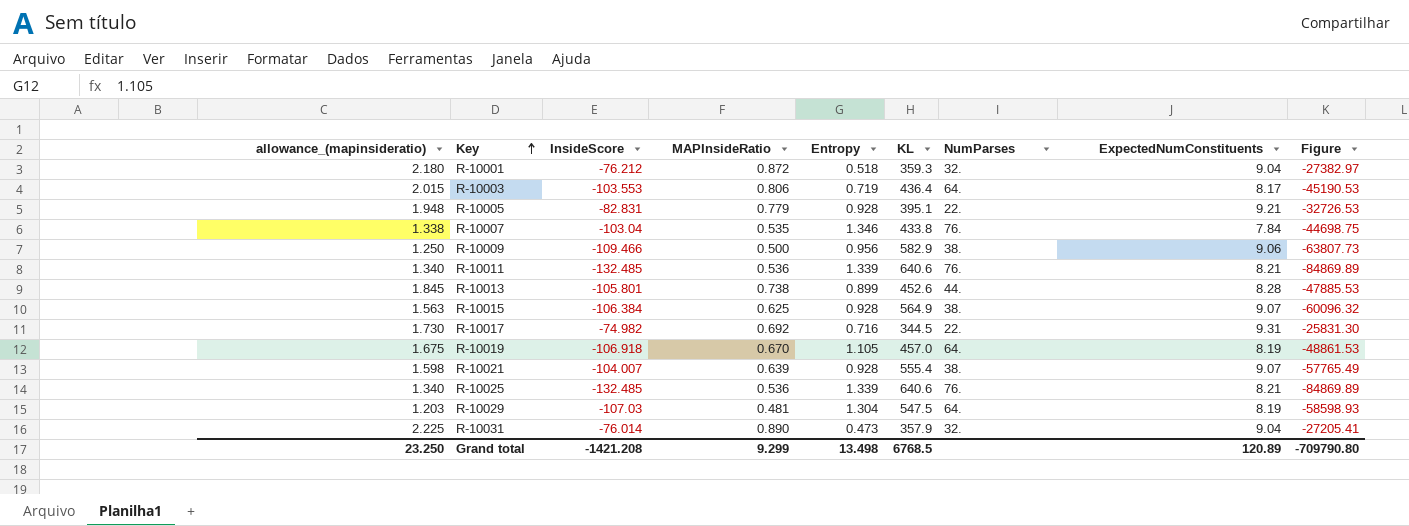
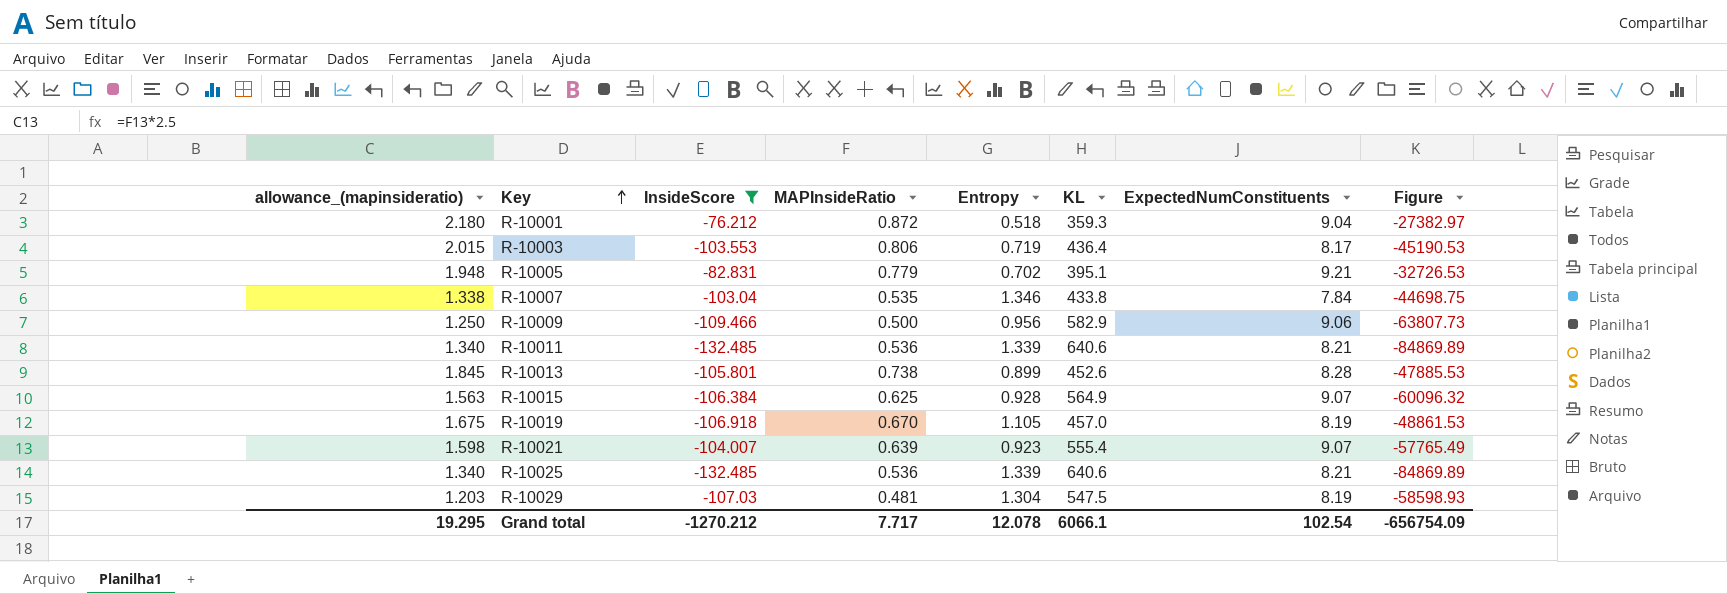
filter: none -> InsideScore <= -76.212
column NumParses | position: 7 -> none
R-10005 | Entropy: 0.928 -> 0.702
R-10021 | Entropy: 0.928 -> 0.923
Grand total | allowance_(mapinsideratio): 23.250 -> 19.295
Grand total | InsideScore: -1421.208 -> -1270.212
Grand total | MAPInsideRatio: 9.299 -> 7.717
Grand total | Entropy: 13.498 -> 12.078
Grand total | KL: 6768.5 -> 6066.1
Grand total | ExpectedNumConstituents: 120.89 -> 102.54
Grand total | Figure: -709790.80 -> -656754.09

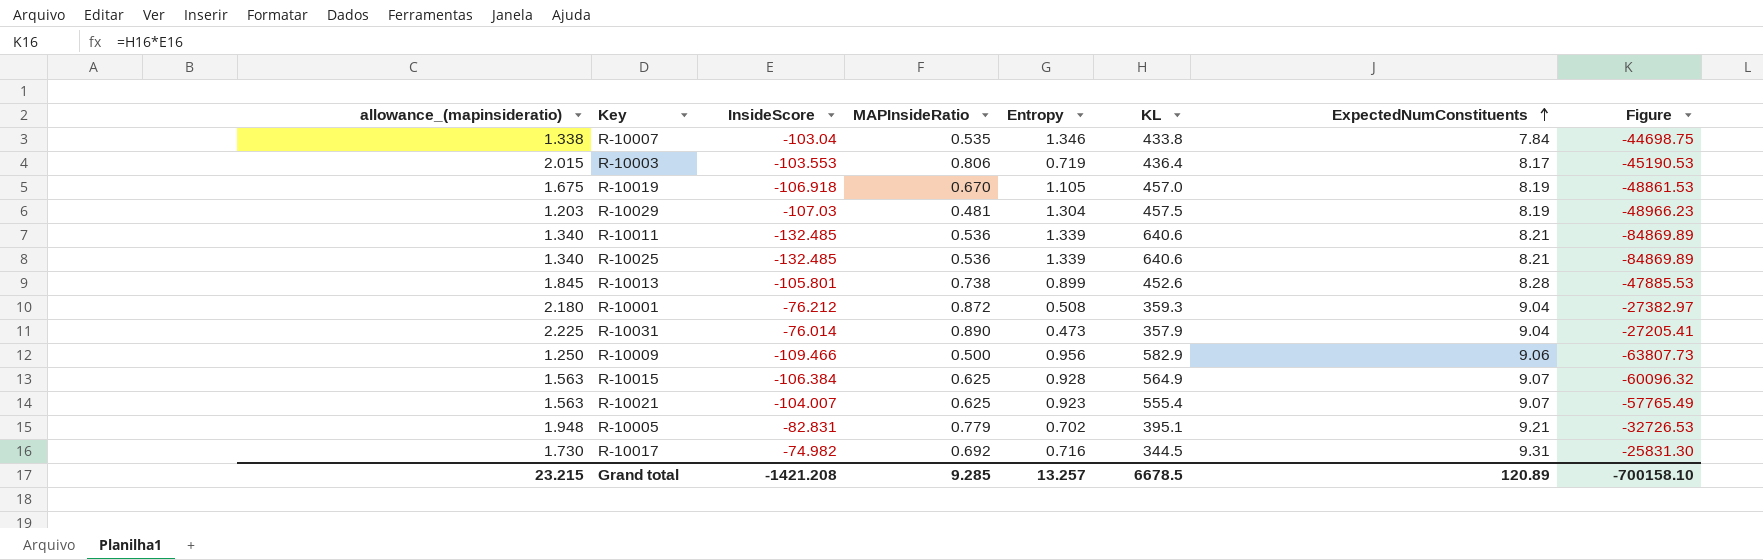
filter: InsideScore <= -76.212 -> none
row order: Key ascending -> ExpectedNumConstituents ascending
R-10029 | KL: 547.5 -> 457.5
R-10029 | Figure: -58598.93 -> -48966.23
R-10001 | Entropy: 0.518 -> 0.508
R-10021 | allowance_(mapinsideratio): 1.598 -> 1.563
R-10021 | MAPInsideRatio: 0.639 -> 0.625
Grand total | allowance_(mapinsideratio): 19.295 -> 23.215
Grand total | InsideScore: -1270.212 -> -1421.208
Grand total | MAPInsideRatio: 7.717 -> 9.285
Grand total | Entropy: 12.078 -> 13.257
Grand total | KL: 6066.1 -> 6678.5
Grand total | ExpectedNumConstituents: 102.54 -> 120.89
Grand total | Figure: -656754.09 -> -700158.10

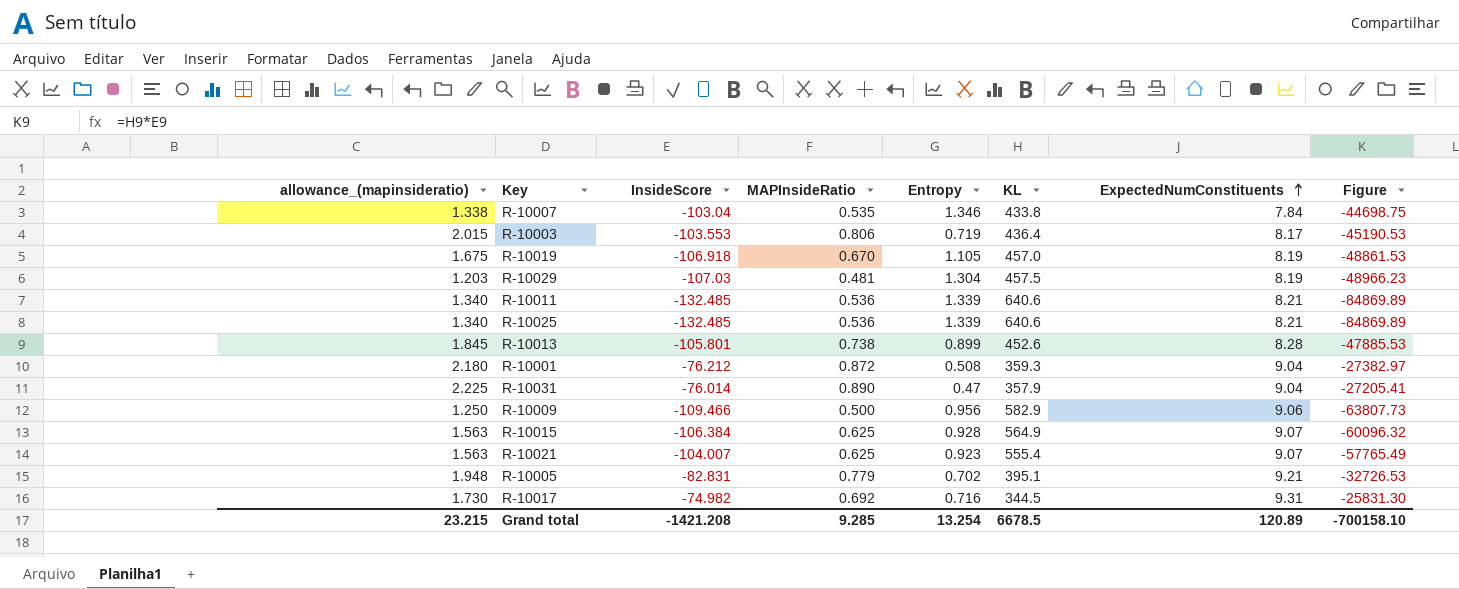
R-10031 | Entropy: 0.473 -> 0.47
Grand total | Entropy: 13.257 -> 13.254

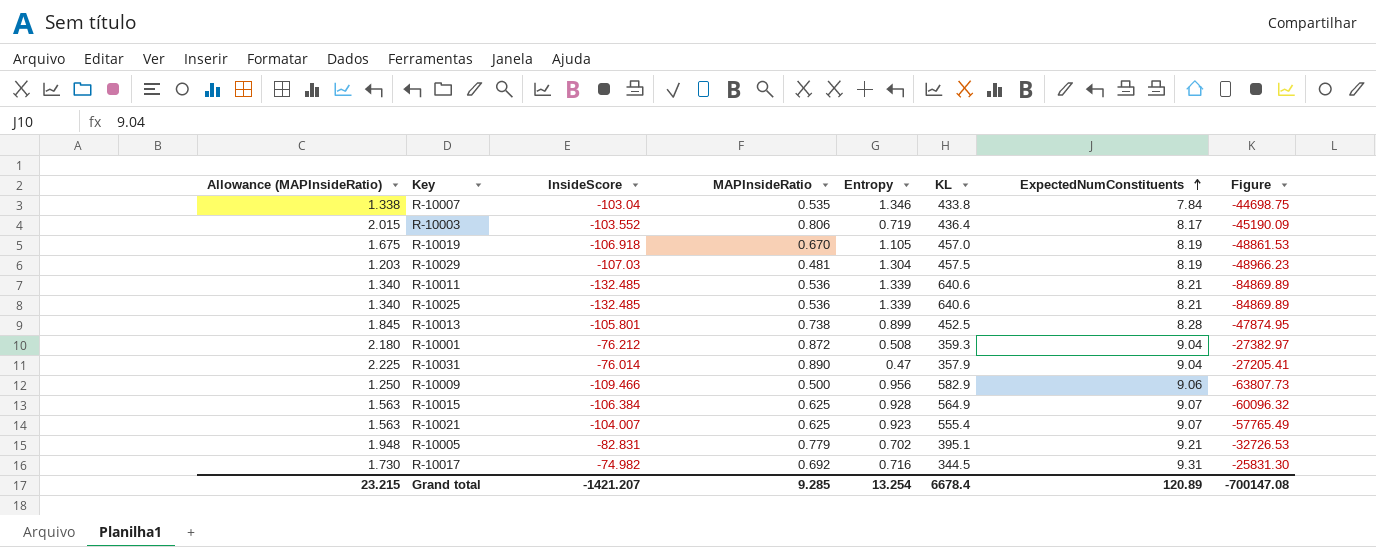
column name: allowance_(mapinsideratio) -> Allowance (MAPInsideRatio)
R-10003 | InsideScore: -103.553 -> -103.552
R-10003 | Figure: -45190.53 -> -45190.09
R-10013 | KL: 452.6 -> 452.5
R-10013 | Figure: -47885.53 -> -47874.95
Grand total | InsideScore: -1421.208 -> -1421.207
Grand total | KL: 6678.5 -> 6678.4
Grand total | Figure: -700158.10 -> -700147.08

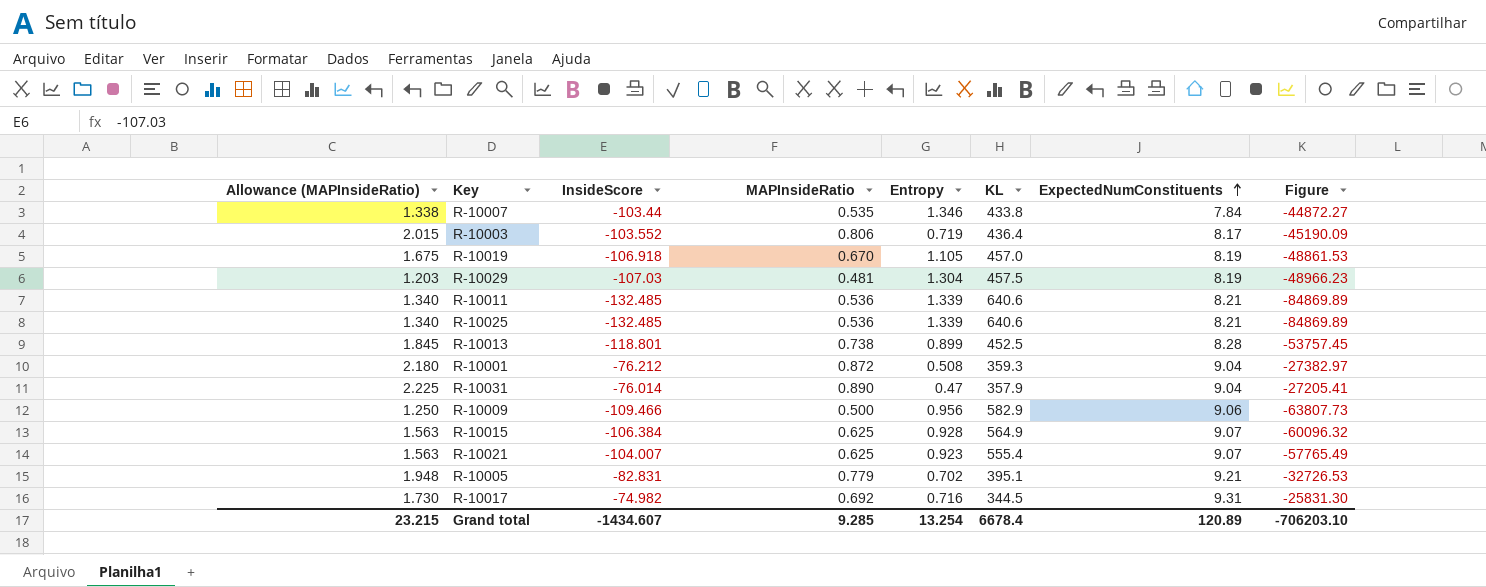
R-10007 | InsideScore: -103.04 -> -103.44
R-10007 | Figure: -44698.75 -> -44872.27
R-10013 | InsideScore: -105.801 -> -118.801
R-10013 | Figure: -47874.95 -> -53757.45
Grand total | InsideScore: -1421.207 -> -1434.607
Grand total | Figure: -700147.08 -> -706203.10

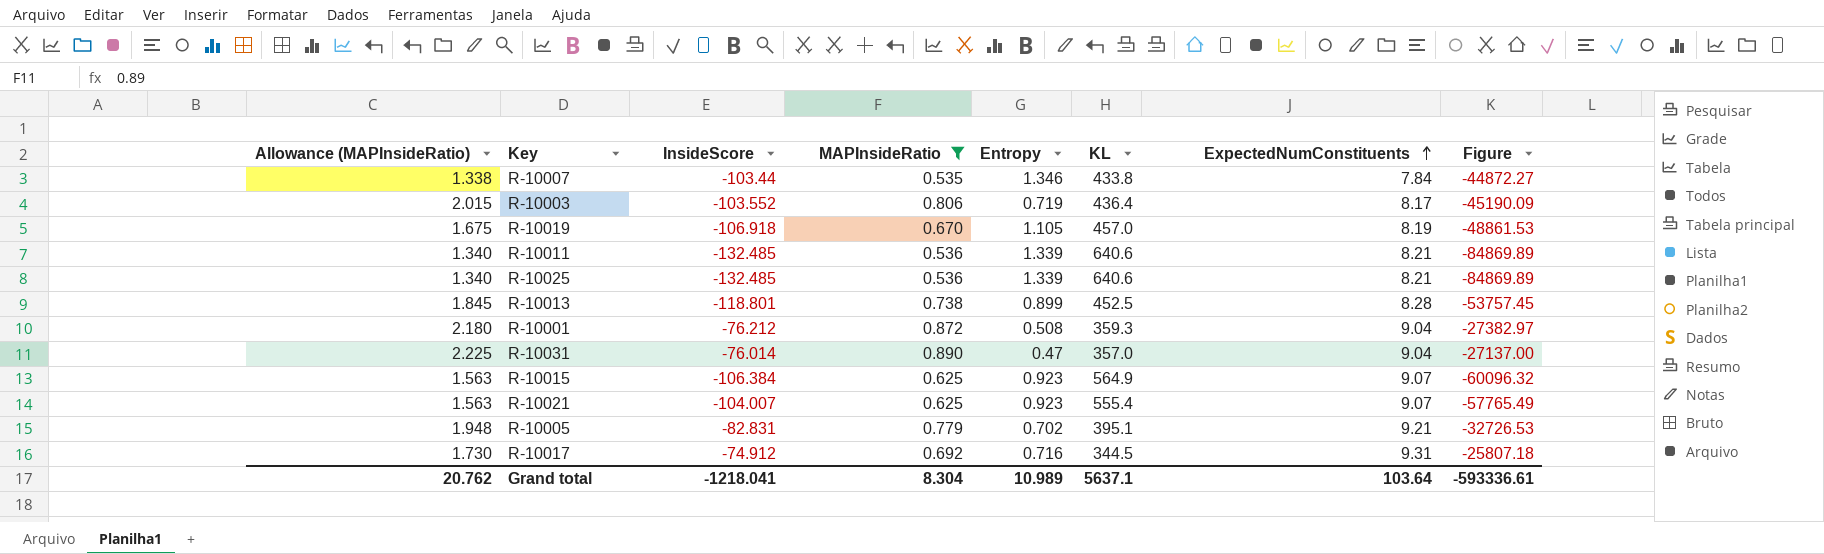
filter: none -> MAPInsideRatio >= 0.535
R-10031 | KL: 357.9 -> 357.0
R-10031 | Figure: -27205.41 -> -27137.00
R-10015 | Entropy: 0.928 -> 0.923
R-10017 | InsideScore: -74.982 -> -74.912
R-10017 | Figure: -25831.30 -> -25807.18
Grand total | Allowance (MAPInsideRatio): 23.215 -> 20.762
Grand total | InsideScore: -1434.607 -> -1218.041
Grand total | MAPInsideRatio: 9.285 -> 8.304
Grand total | Entropy: 13.254 -> 10.989
Grand total | KL: 6678.4 -> 5637.1
Grand total | ExpectedNumConstituents: 120.89 -> 103.64
Grand total | Figure: -706203.10 -> -593336.61

